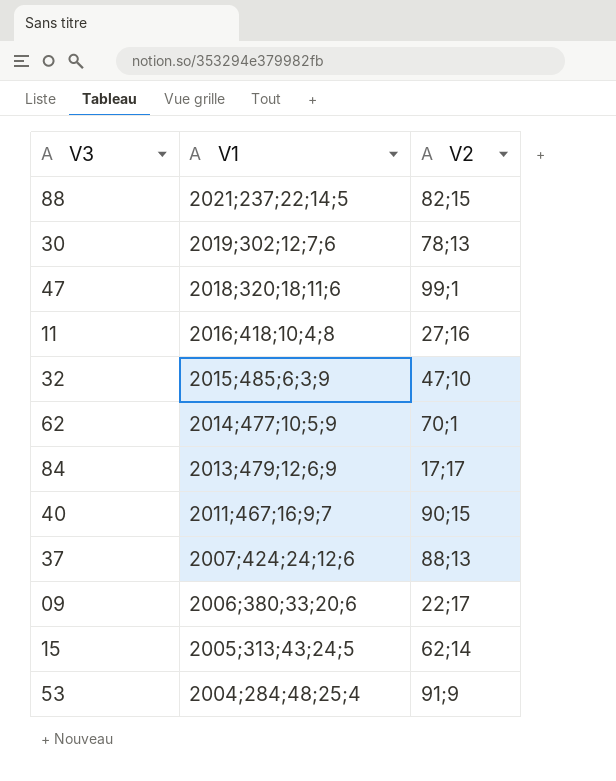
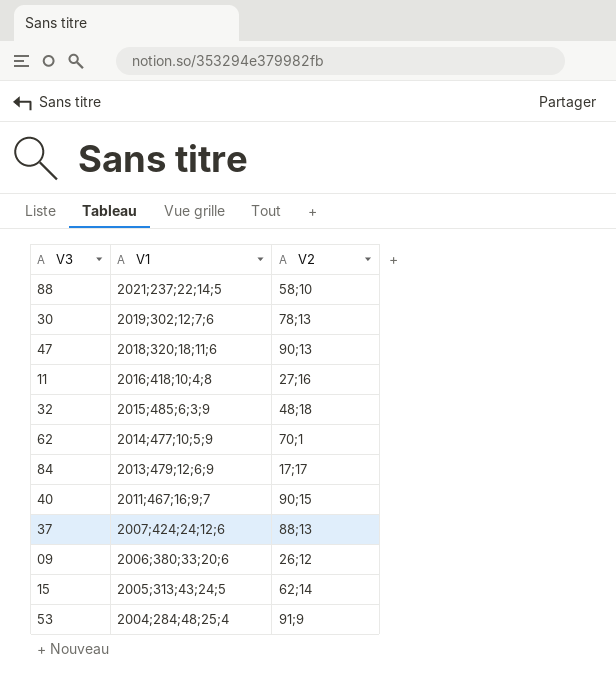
88 | V2: 82;15 -> 58;10
47 | V2: 99;1 -> 90;13
32 | V2: 47;10 -> 48;18
09 | V2: 22;17 -> 26;12

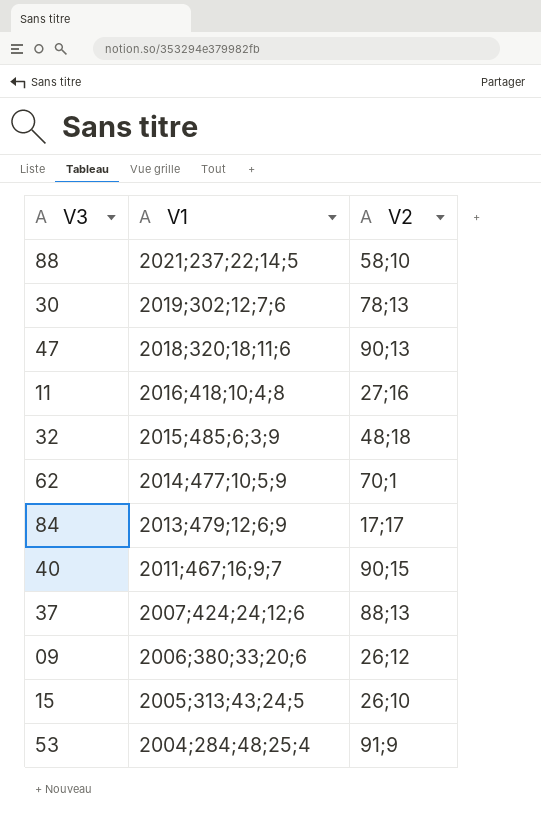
15 | V2: 62;14 -> 26;10

